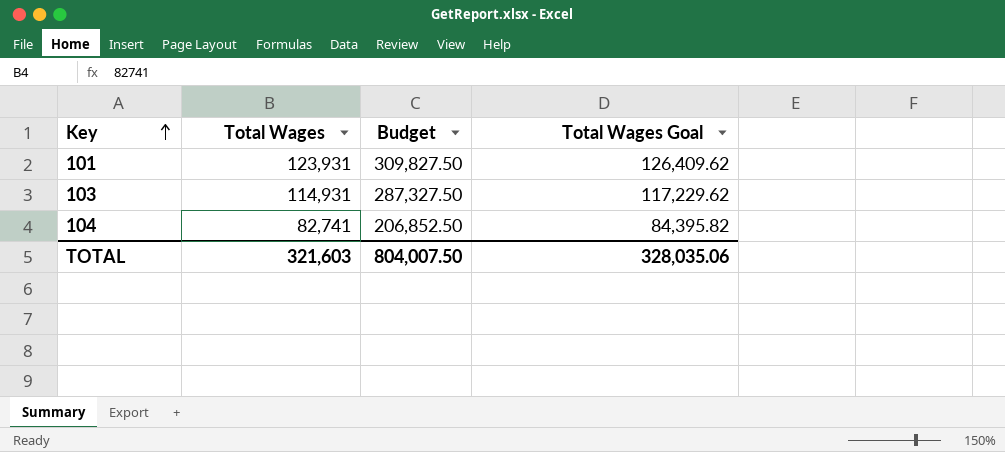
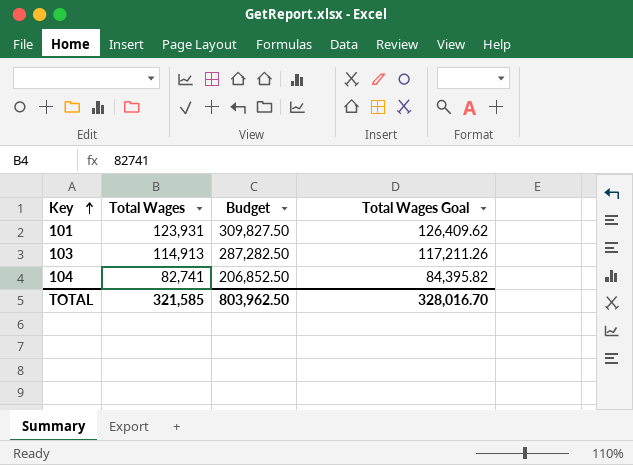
103 | Total Wages: 114,931 -> 114,913
103 | Budget: 287,327.50 -> 287,282.50
103 | Total Wages Goal: 117,229.62 -> 117,211.26
TOTAL | Total Wages: 321,603 -> 321,585
TOTAL | Budget: 804,007.50 -> 803,962.50
TOTAL | Total Wages Goal: 328,035.06 -> 328,016.70

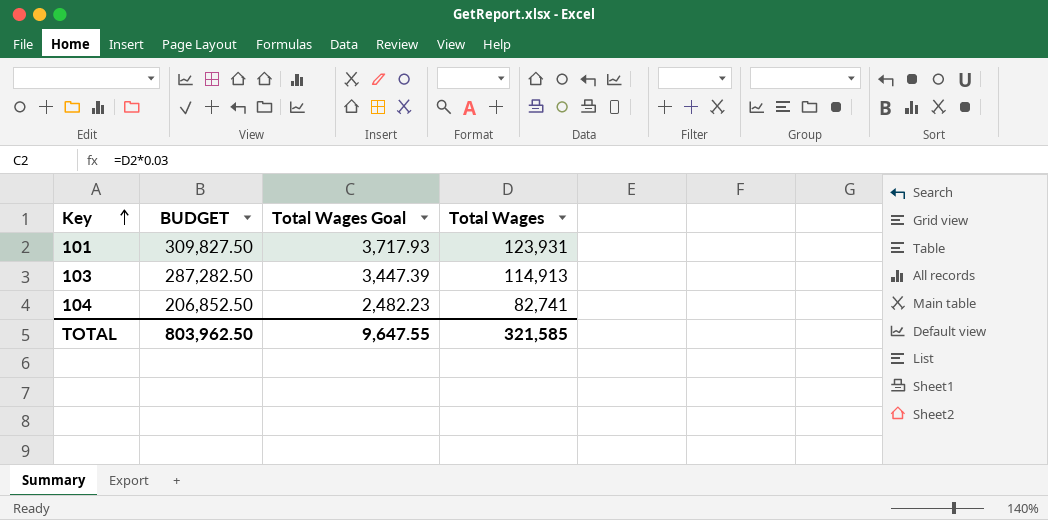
column name: Budget -> BUDGET
column Total Wages Goal | formula: [Total Wages] * 1.02 -> [Total Wages] * 0.03
column Total Wages | position: 2 -> 4
TOTAL | Total Wages Goal: 328,016.70 -> 9,647.55

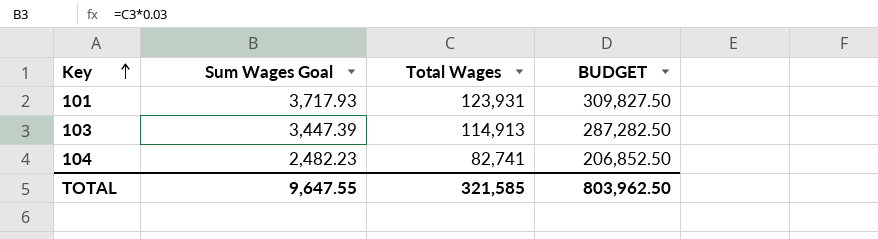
column name: Total Wages Goal -> Sum Wages Goal
column BUDGET | position: 2 -> 4

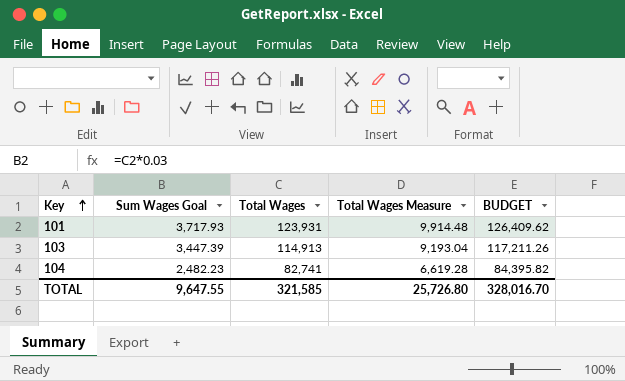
column Total Wages Measure | formula: none -> [Total Wages] * 0.08
column BUDGET | formula: [Total Wages] * 2.5 -> [Total Wages] * 1.02
TOTAL | BUDGET: 803,962.50 -> 328,016.70

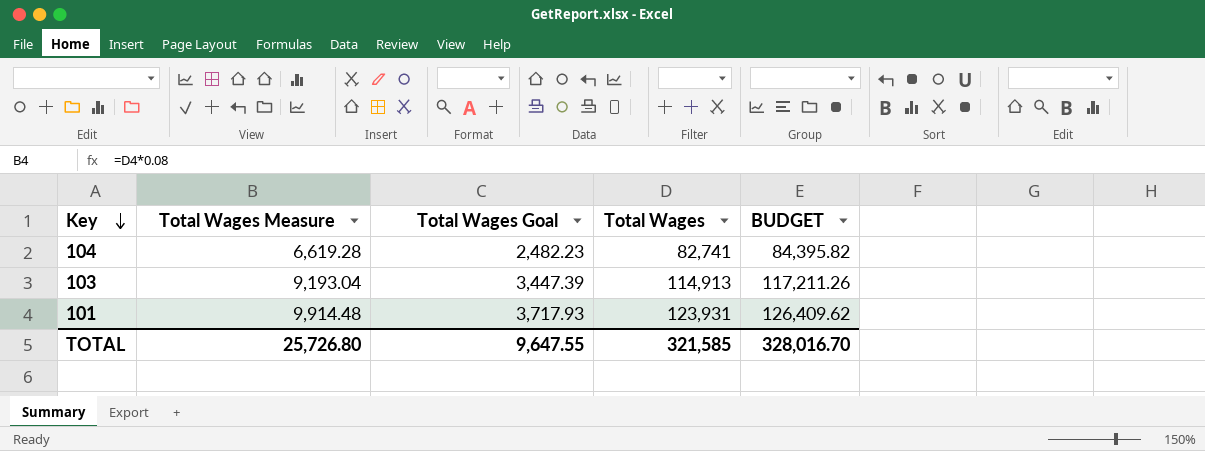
row order: Key ascending -> Key descending
column Total Wages Measure | position: 4 -> 2
column name: Sum Wages Goal -> Total Wages Goal

